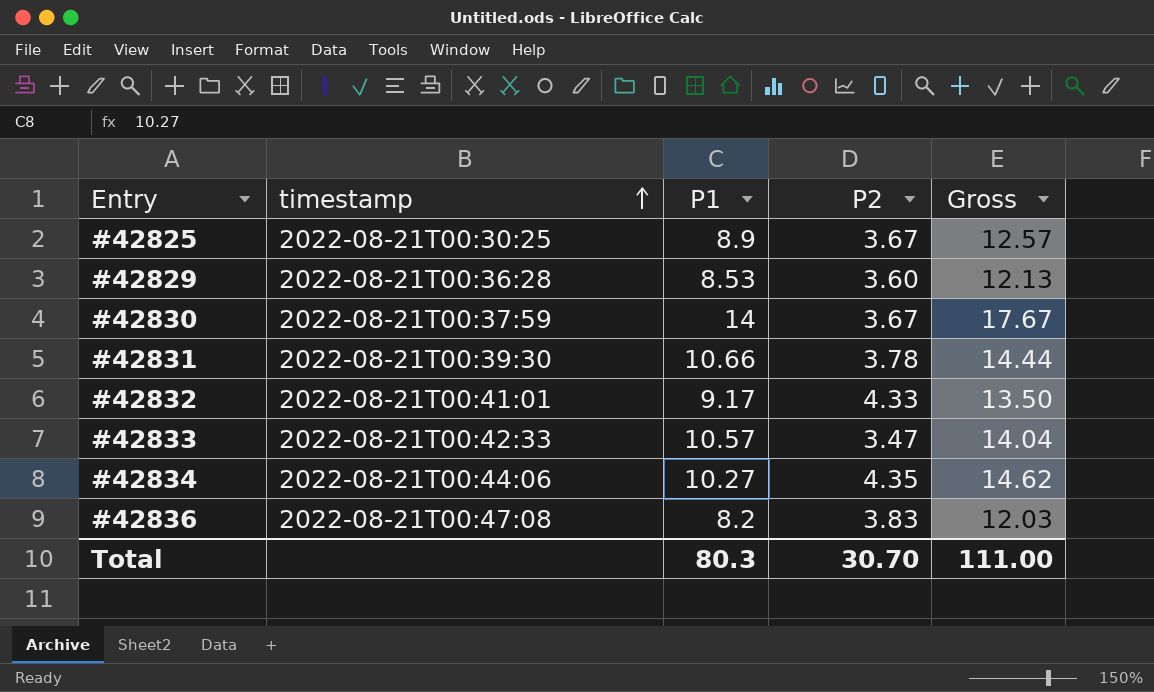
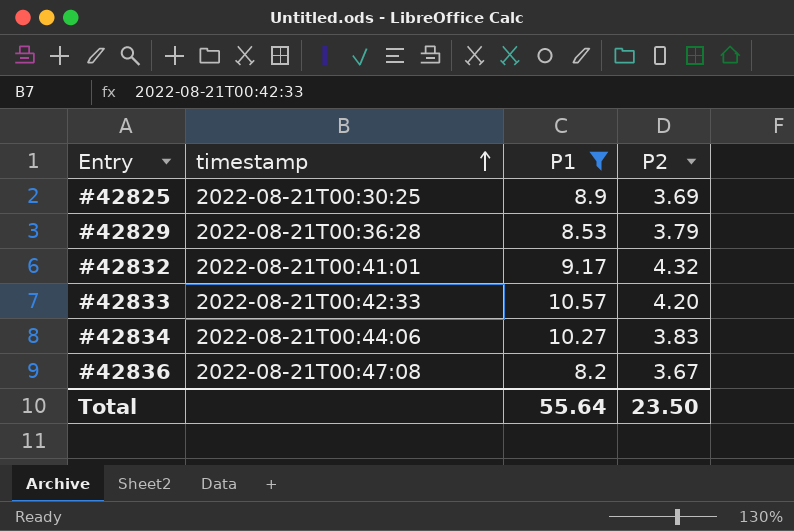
filter: none -> P1 <= 10.57
column Gross | formula: [P1] + [P2] -> none
#42825 | P2: 3.67 -> 3.69
#42829 | P2: 3.60 -> 3.79
#42832 | P2: 4.33 -> 4.32
#42833 | P2: 3.47 -> 4.20
#42834 | P2: 4.35 -> 3.83
#42836 | P2: 3.83 -> 3.67
Total | P1: 80.3 -> 55.64
Total | P2: 30.70 -> 23.50

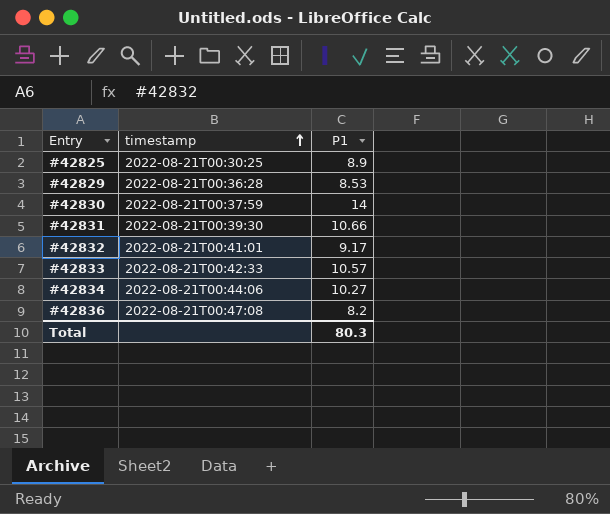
filter: P1 <= 10.57 -> none
column P2 | position: 4 -> none
Total | P1: 55.64 -> 80.3

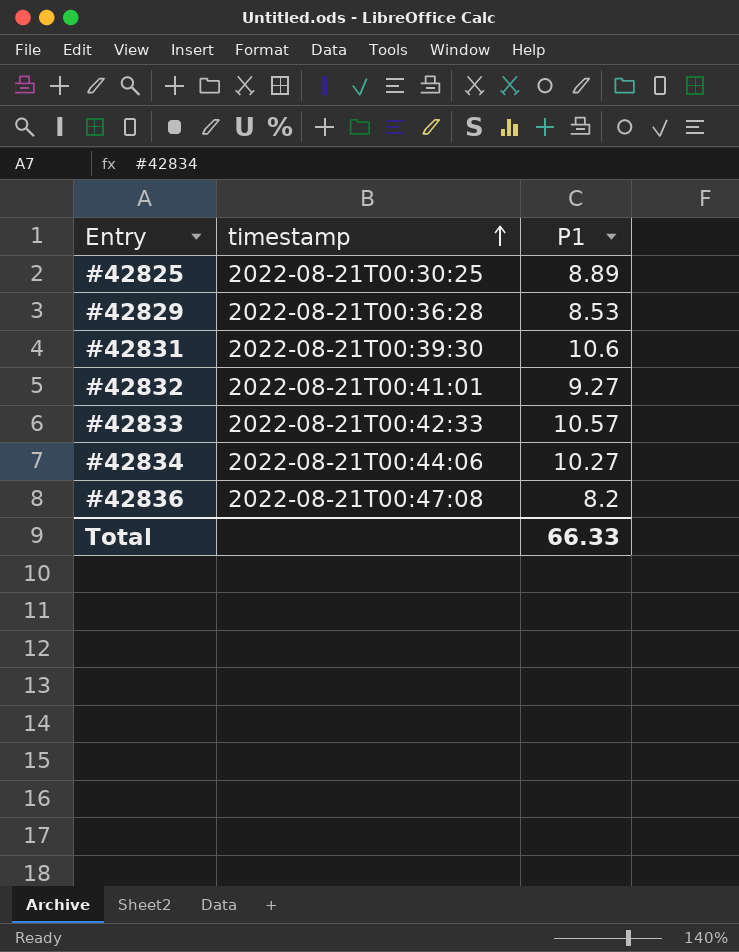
row #42830: 2022-08-21T00:37:59 | 14 -> none
#42825 | P1: 8.9 -> 8.89
#42831 | P1: 10.66 -> 10.6
#42832 | P1: 9.17 -> 9.27
Total | P1: 80.3 -> 66.33

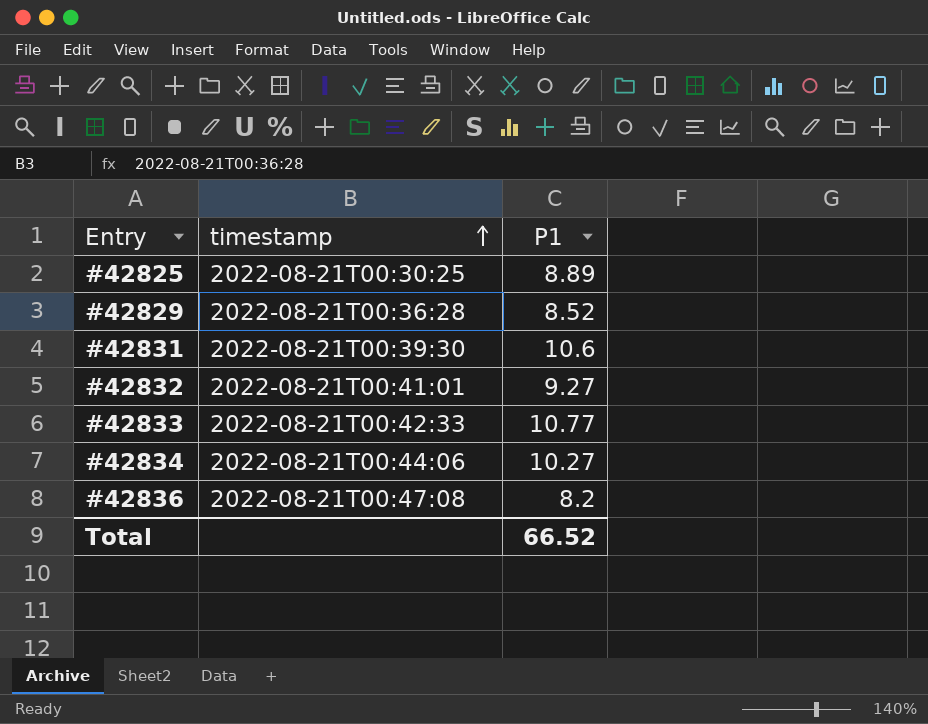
#42829 | P1: 8.53 -> 8.52
#42833 | P1: 10.57 -> 10.77
Total | P1: 66.33 -> 66.52

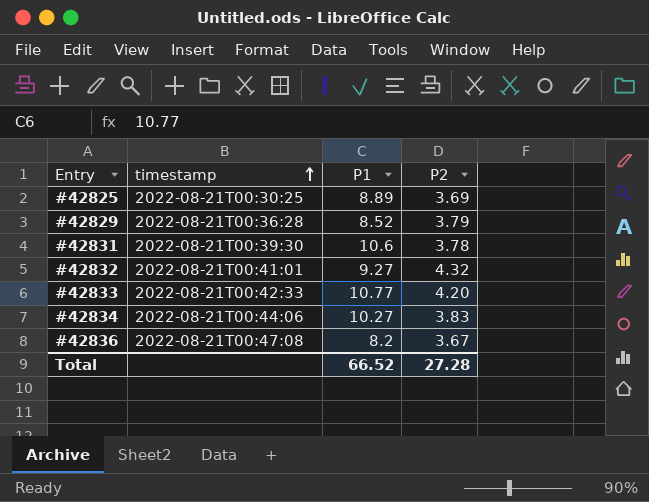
column P2 | position: none -> 4

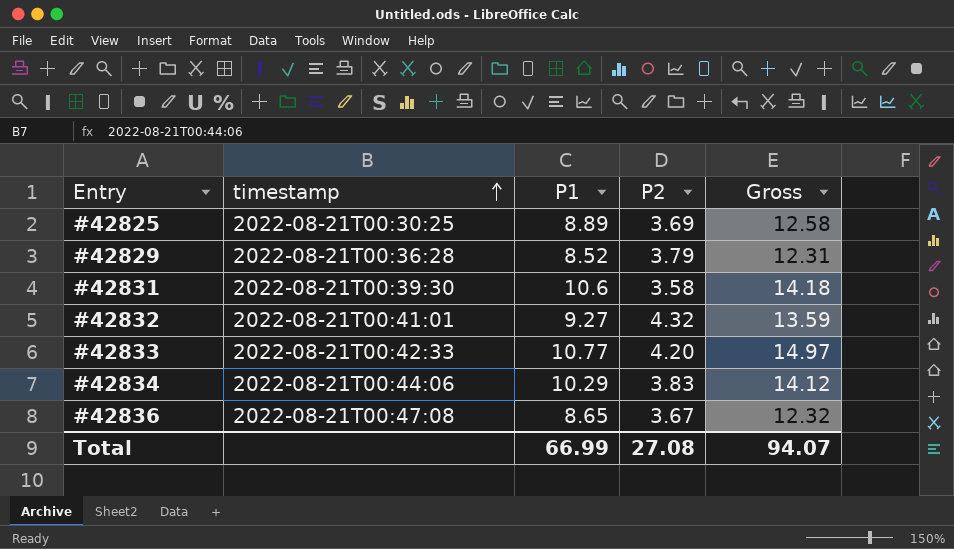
column Gross | formula: none -> [P1] + [P2]
#42831 | P2: 3.78 -> 3.58
#42834 | P1: 10.27 -> 10.29
#42836 | P1: 8.2 -> 8.65
Total | P1: 66.52 -> 66.99
Total | P2: 27.28 -> 27.08

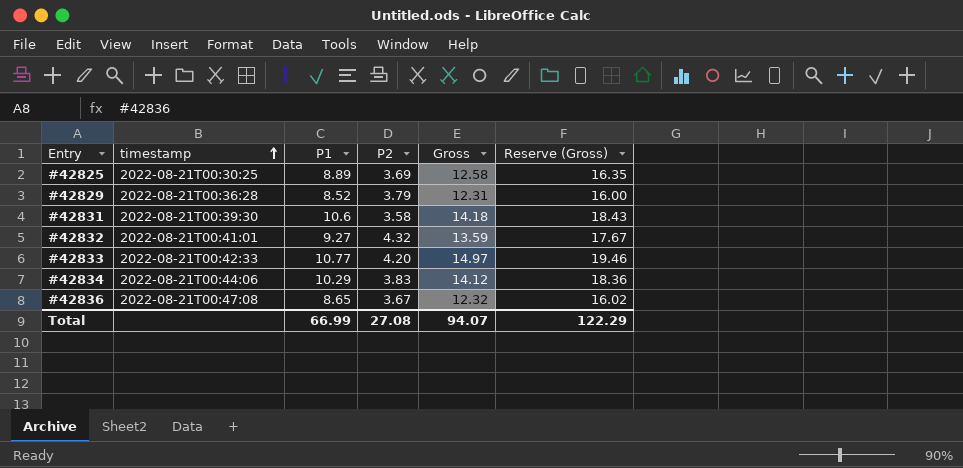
column Reserve (Gross) | formula: none -> [Gross] * 1.3

